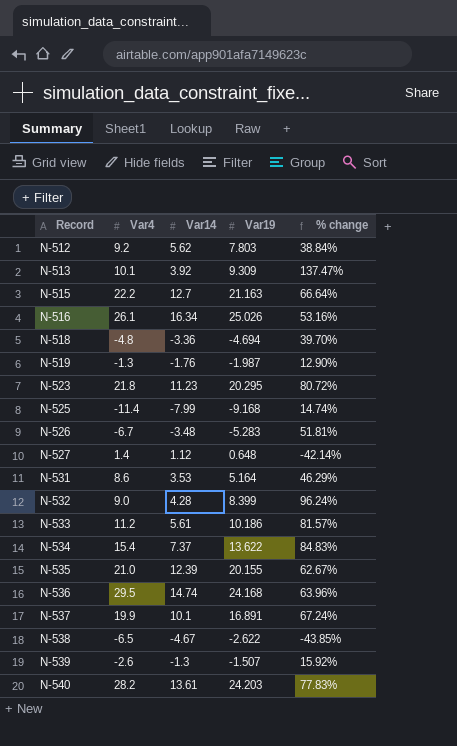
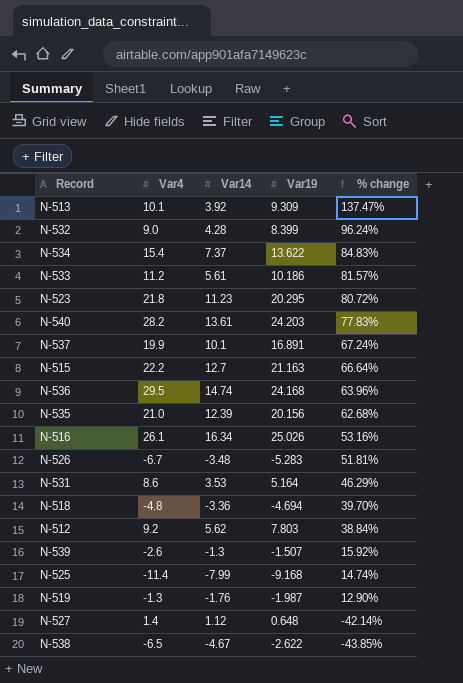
row order: Record ascending -> % change descending
N-535 | Var19: 20.155 -> 20.156
N-535 | % change: 62.67% -> 62.68%

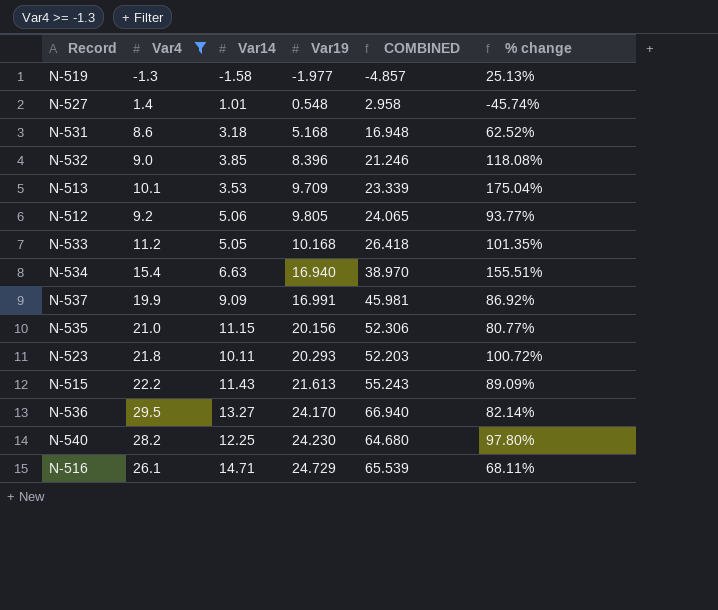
filter: none -> Var4 >= -1.3
row order: % change descending -> Var19 ascending
column COMBINED | formula: none -> [Var4] + [Var14] + [Var19]
N-519 | Var14: -1.76 -> -1.58
N-519 | Var19: -1.987 -> -1.977
N-519 | % change: 12.90% -> 25.13%
N-527 | Var14: 1.12 -> 1.01
N-527 | Var19: 0.648 -> 0.548
N-527 | % change: -42.14% -> -45.74%
N-531 | Var14: 3.53 -> 3.18
N-531 | Var19: 5.164 -> 5.168
N-531 | % change: 46.29% -> 62.52%
N-532 | Var14: 4.28 -> 3.85
N-532 | Var19: 8.399 -> 8.396
N-532 | % change: 96.24% -> 118.08%
N-513 | Var14: 3.92 -> 3.53
N-513 | Var19: 9.309 -> 9.709
N-513 | % change: 137.47% -> 175.04%
N-512 | Var14: 5.62 -> 5.06
N-512 | Var19: 7.803 -> 9.805
N-512 | % change: 38.84% -> 93.77%
N-533 | Var14: 5.61 -> 5.05
N-533 | Var19: 10.186 -> 10.168
N-533 | % change: 81.57% -> 101.35%
N-534 | Var14: 7.37 -> 6.63
N-534 | Var19: 13.622 -> 16.940
N-534 | % change: 84.83% -> 155.51%
N-537 | Var14: 10.1 -> 9.09
N-537 | Var19: 16.891 -> 16.991
N-537 | % change: 67.24% -> 86.92%
N-535 | Var14: 12.39 -> 11.15
N-535 | % change: 62.68% -> 80.77%
N-523 | Var14: 11.23 -> 10.11
N-523 | Var19: 20.295 -> 20.293
N-523 | % change: 80.72% -> 100.72%
N-515 | Var14: 12.7 -> 11.43
N-515 | Var19: 21.163 -> 21.613
N-515 | % change: 66.64% -> 89.09%
N-536 | Var14: 14.74 -> 13.27
N-536 | Var19: 24.168 -> 24.170
N-536 | % change: 63.96% -> 82.14%
N-540 | Var14: 13.61 -> 12.25
N-540 | Var19: 24.203 -> 24.230
N-540 | % change: 77.83% -> 97.80%
N-516 | Var14: 16.34 -> 14.71
N-516 | Var19: 25.026 -> 24.729
N-516 | % change: 53.16% -> 68.11%

